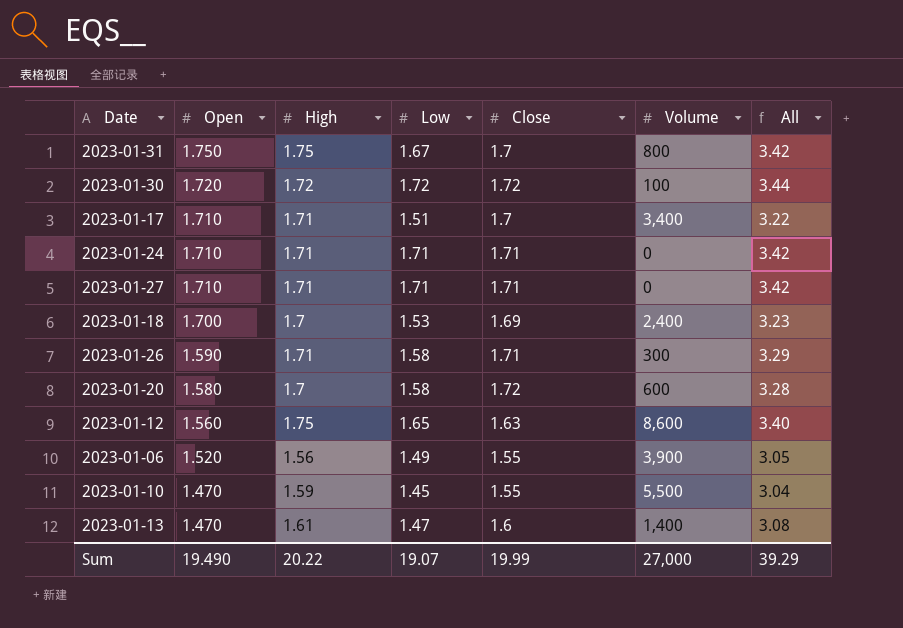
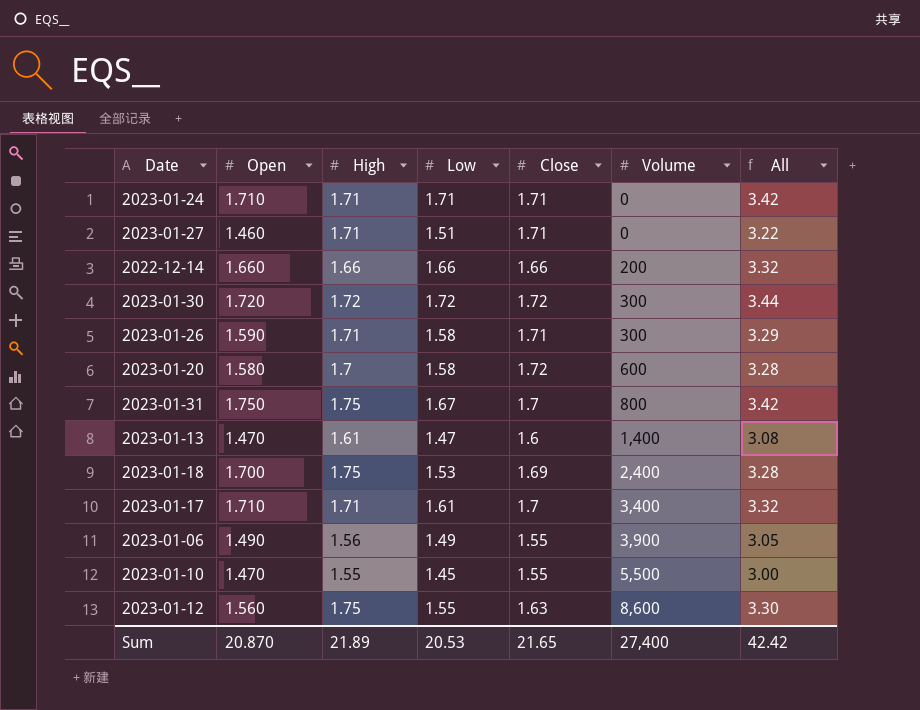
row order: Open descending -> Volume ascending
2023-01-27 | Open: 1.710 -> 1.460
2023-01-27 | Low: 1.71 -> 1.51
2023-01-27 | All: 3.42 -> 3.22
row 2022-12-14: none -> 1.660 | 1.66 | 1.66 | 1.66 | 200 | 3.32
2023-01-30 | Volume: 100 -> 300
2023-01-18 | High: 1.7 -> 1.75
2023-01-18 | All: 3.23 -> 3.28
2023-01-17 | Low: 1.51 -> 1.61
2023-01-17 | All: 3.22 -> 3.32
2023-01-06 | Open: 1.520 -> 1.490
2023-01-10 | High: 1.59 -> 1.55
2023-01-10 | All: 3.04 -> 3.00
2023-01-12 | Low: 1.65 -> 1.55
2023-01-12 | All: 3.40 -> 3.30
Sum | Open: 19.490 -> 20.870
Sum | High: 20.22 -> 21.89
Sum | Low: 19.07 -> 20.53
Sum | Close: 19.99 -> 21.65
Sum | Volume: 27,000 -> 27,400
Sum | All: 39.29 -> 42.42

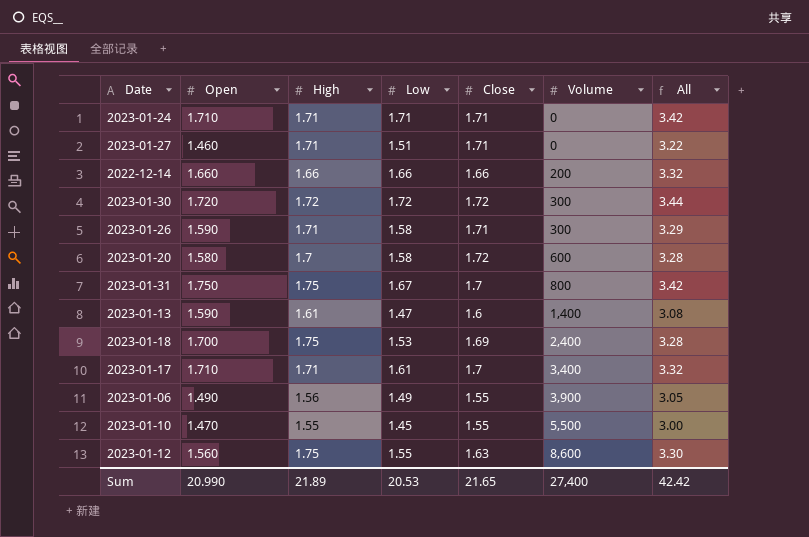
2023-01-13 | Open: 1.470 -> 1.590
Sum | Open: 20.870 -> 20.990

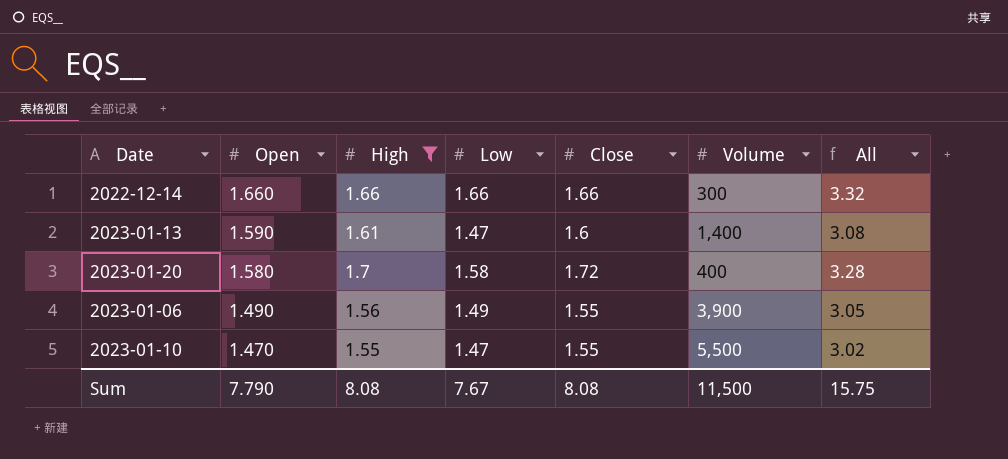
filter: none -> High <= 1.7
row order: Volume ascending -> Open descending
2022-12-14 | Volume: 200 -> 300
2023-01-20 | Volume: 600 -> 400
2023-01-10 | Low: 1.45 -> 1.47
2023-01-10 | All: 3.00 -> 3.02
Sum | Open: 20.990 -> 7.790
Sum | High: 21.89 -> 8.08
Sum | Low: 20.53 -> 7.67
Sum | Close: 21.65 -> 8.08
Sum | Volume: 27,400 -> 11,500
Sum | All: 42.42 -> 15.75

